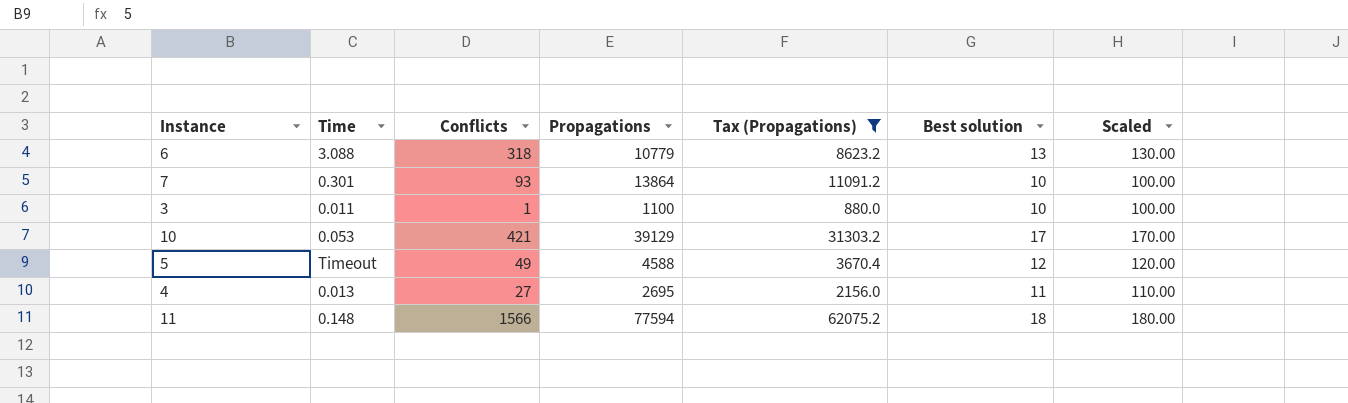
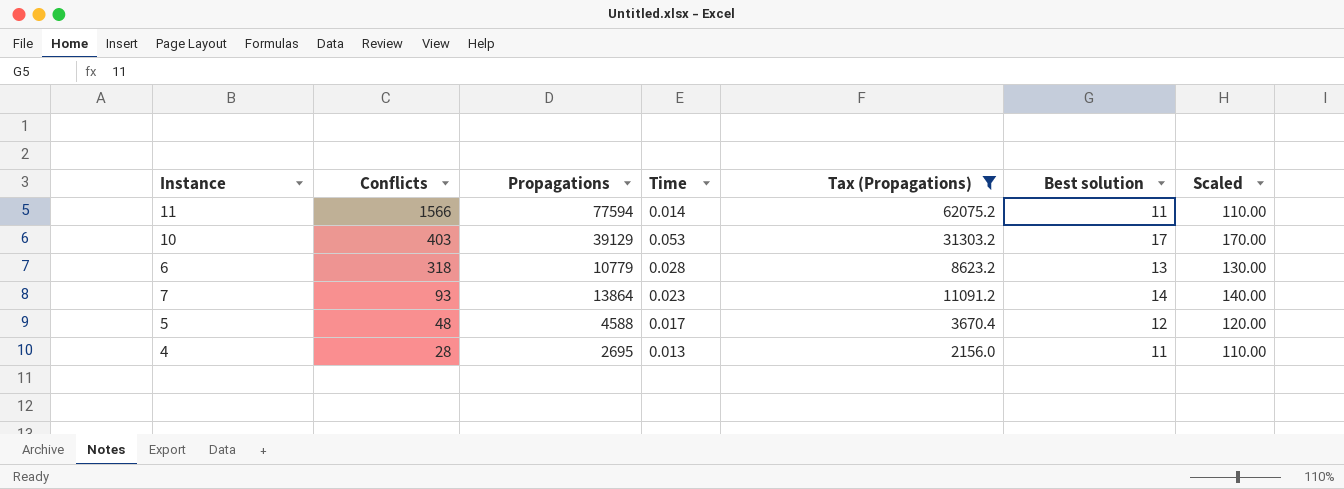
row order: none -> Conflicts descending
column Time | position: 2 -> 4
row 3: 0.011 | 1 | 1100 | 880.0 | 10 | 100.00 -> none
11 | Time: 0.148 -> 0.014
11 | Best solution: 18 -> 11
11 | Scaled: 180.00 -> 110.00
10 | Conflicts: 421 -> 403
6 | Time: 3.088 -> 0.028
7 | Time: 0.301 -> 0.023
7 | Best solution: 10 -> 14
7 | Scaled: 100.00 -> 140.00
5 | Conflicts: 49 -> 48
5 | Time: Timeout -> 0.017
4 | Conflicts: 27 -> 28

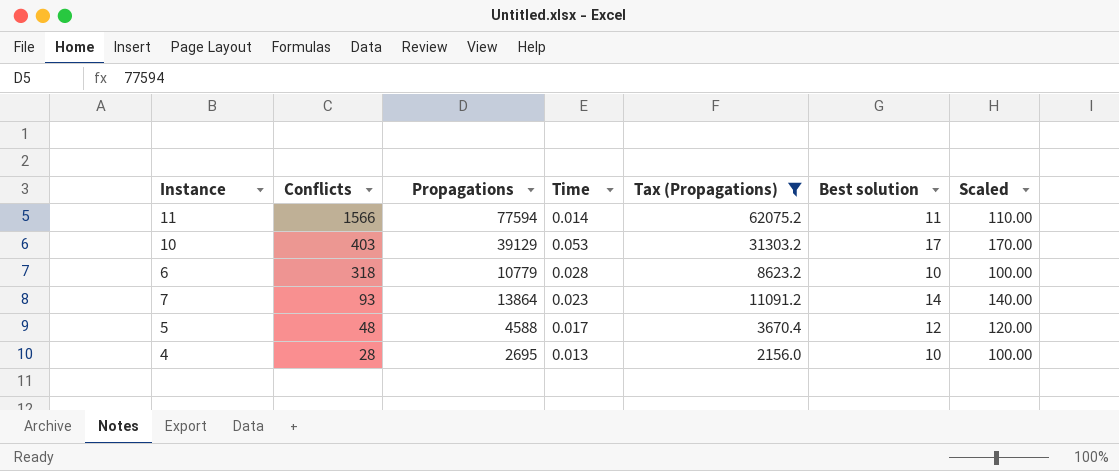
6 | Best solution: 13 -> 10
6 | Scaled: 130.00 -> 100.00
4 | Best solution: 11 -> 10
4 | Scaled: 110.00 -> 100.00

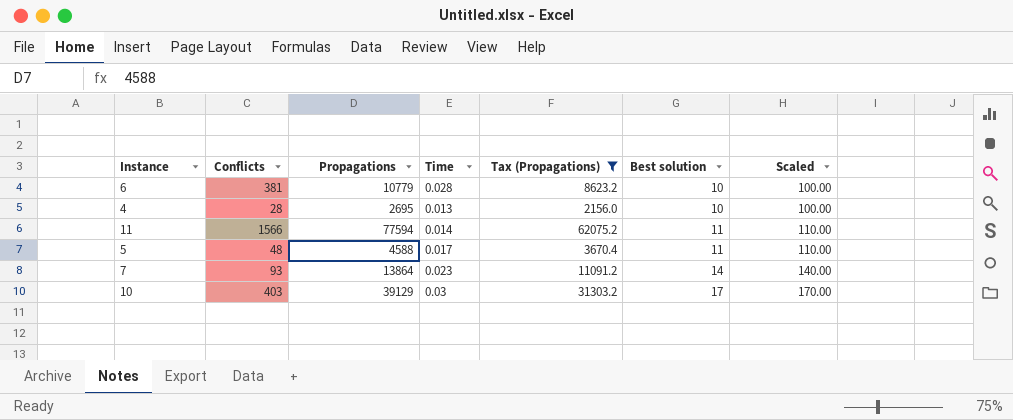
row order: Conflicts descending -> Best solution ascending
6 | Conflicts: 318 -> 381
5 | Best solution: 12 -> 11
5 | Scaled: 120.00 -> 110.00
10 | Time: 0.053 -> 0.03

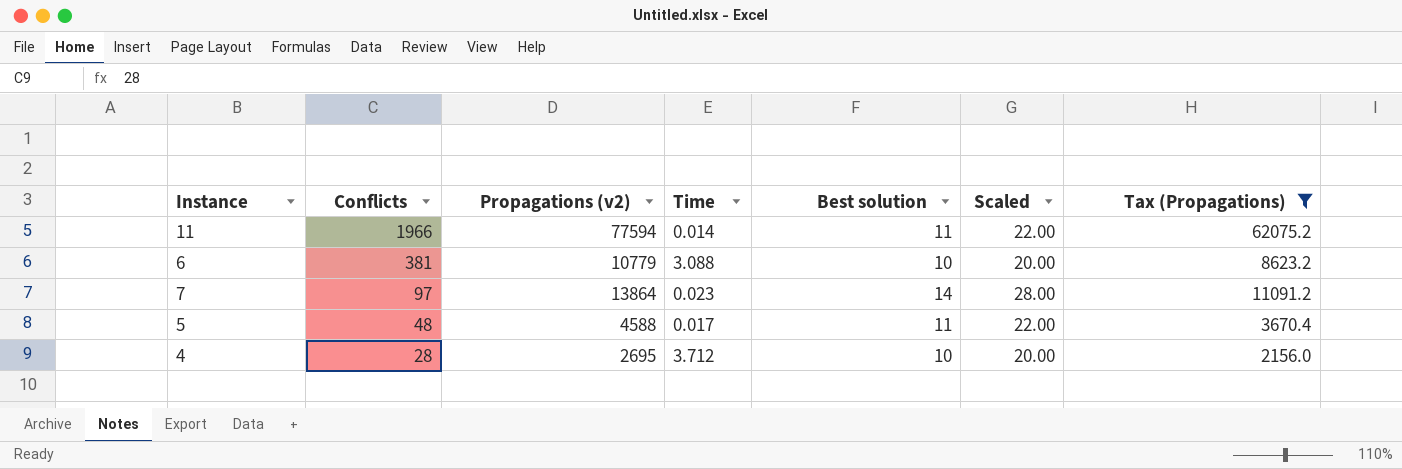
row order: Best solution ascending -> Conflicts descending
column name: Propagations -> Propagations (v2)
column Scaled | formula: [Best solution] * 10 -> [Best solution] * 2
column Tax (Propagations) | position: 5 -> 7
row 10: 403 | 39129 | 0.03 | 31303.2 | 17 | 170.00 -> none
11 | Conflicts: 1566 -> 1966
6 | Time: 0.028 -> 3.088
7 | Conflicts: 93 -> 97
4 | Time: 0.013 -> 3.712

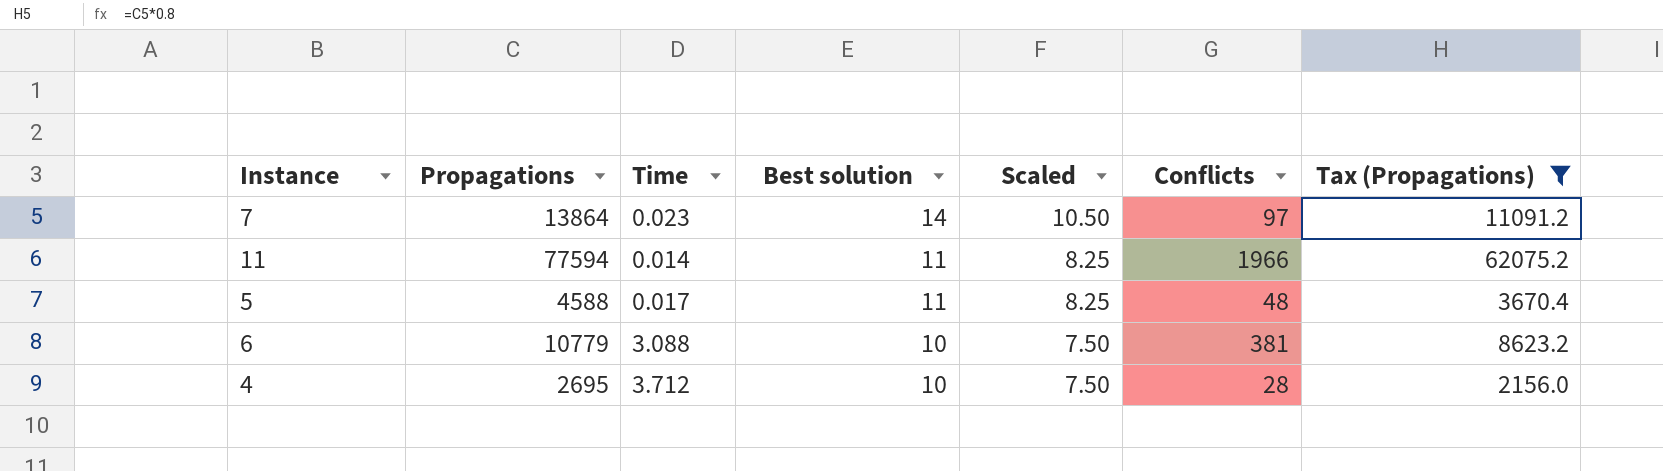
row order: Conflicts descending -> Best solution descending
column name: Propagations (v2) -> Propagations
column Scaled | formula: [Best solution] * 2 -> [Best solution] * 0.75
column Conflicts | position: 2 -> 6

